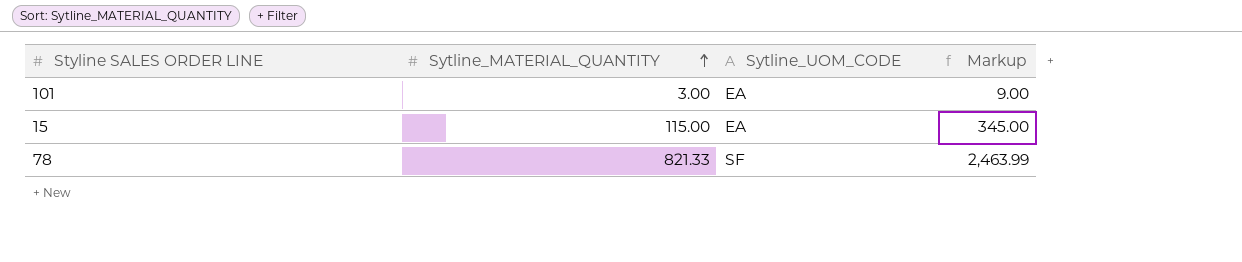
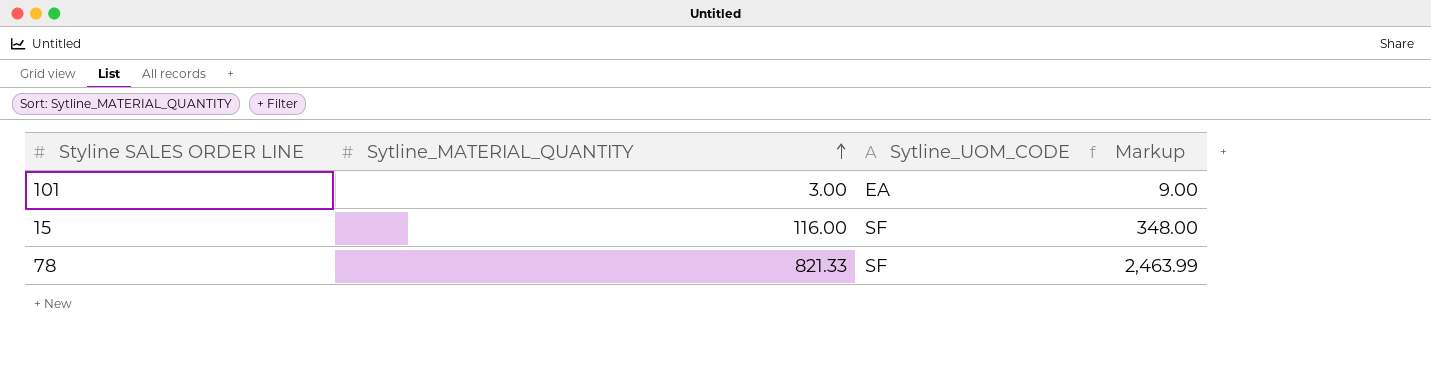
15 | Sytline_MATERIAL_QUANTITY: 115.00 -> 116.00
15 | Sytline_UOM_CODE: EA -> SF
15 | Markup: 345.00 -> 348.00

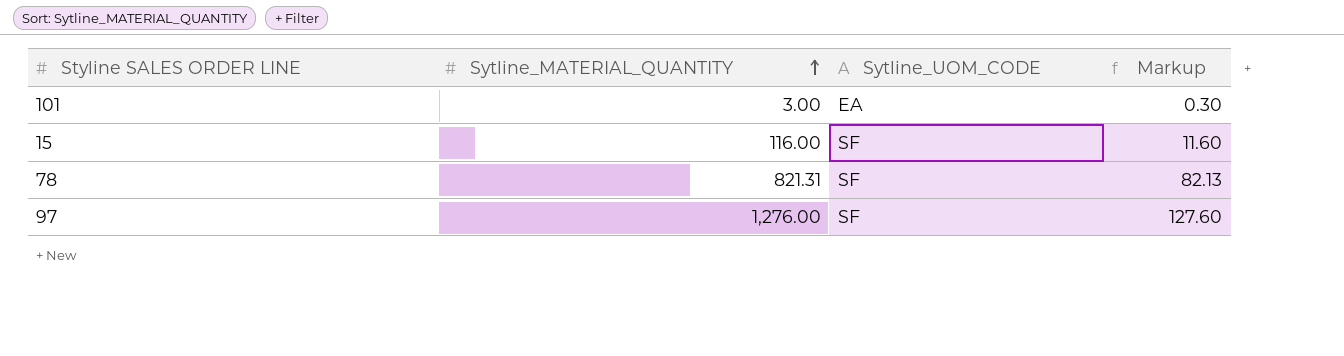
column Markup | formula: [Sytline_MATERIAL_QUANTITY] * 3 -> [Sytline_MATERIAL_QUANTITY] * 0.1
78 | Sytline_MATERIAL_QUANTITY: 821.33 -> 821.31
row 97: none -> 1,276.00 | SF | 127.60

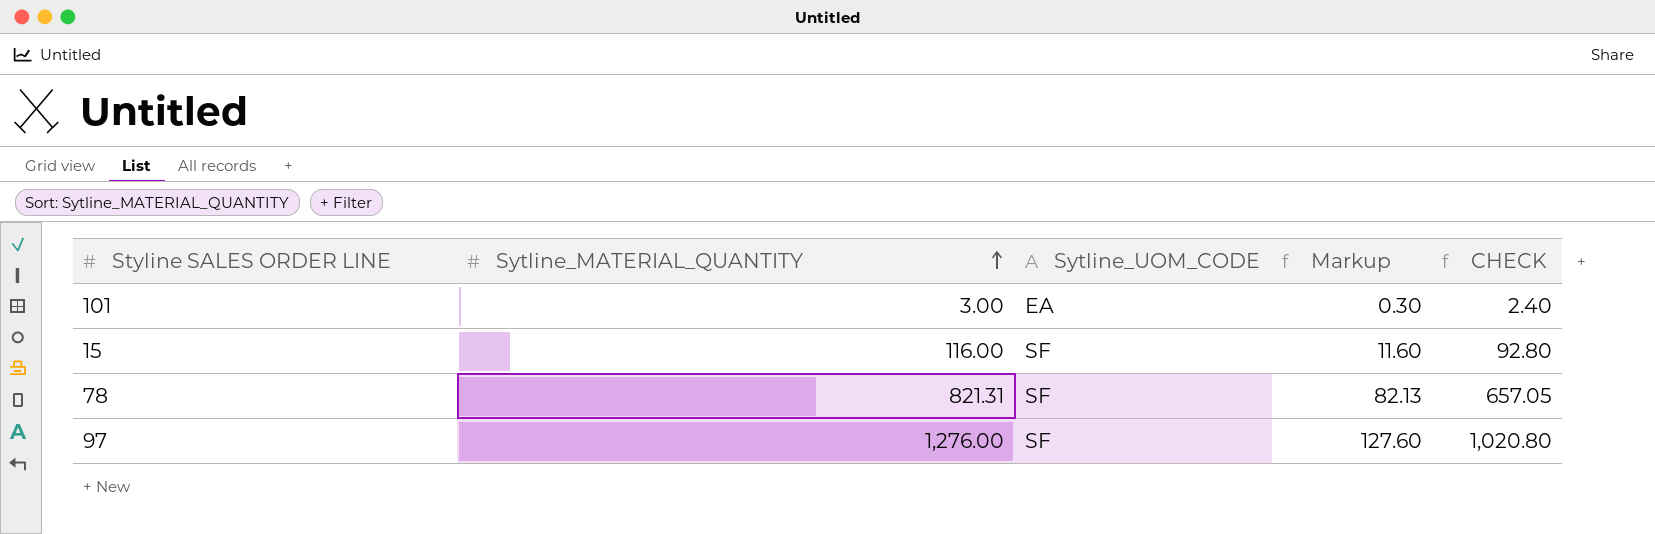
column CHECK | formula: none -> [Sytline_MATERIAL_QUANTITY] * 0.8

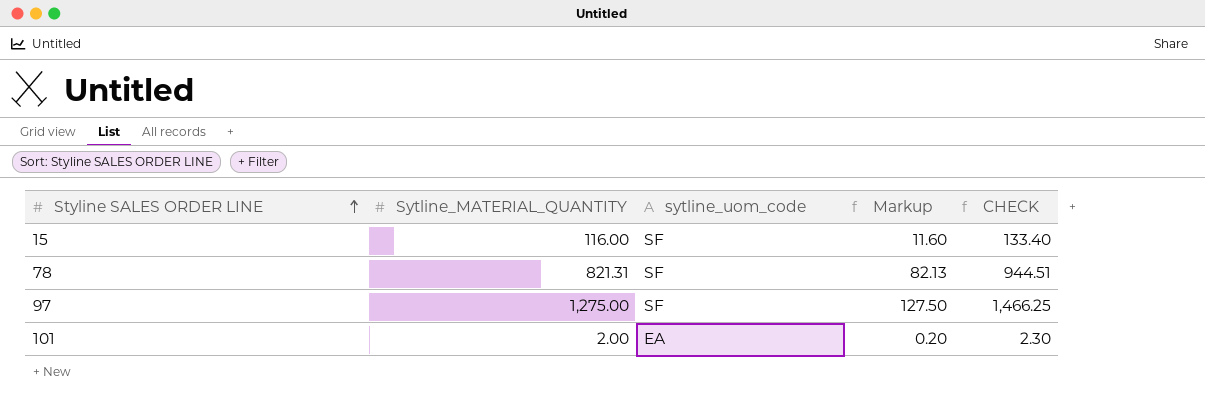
row order: Sytline_MATERIAL_QUANTITY ascending -> Styline SALES ORDER LINE ascending
column name: Sytline_UOM_CODE -> sytline_uom_code
column CHECK | formula: [Sytline_MATERIAL_QUANTITY] * 0.8 -> [Sytline_MATERIAL_QUANTITY] * 1.15
97 | Sytline_MATERIAL_QUANTITY: 1,276.00 -> 1,275.00
97 | Markup: 127.60 -> 127.50
101 | Sytline_MATERIAL_QUANTITY: 3.00 -> 2.00
101 | Markup: 0.30 -> 0.20

